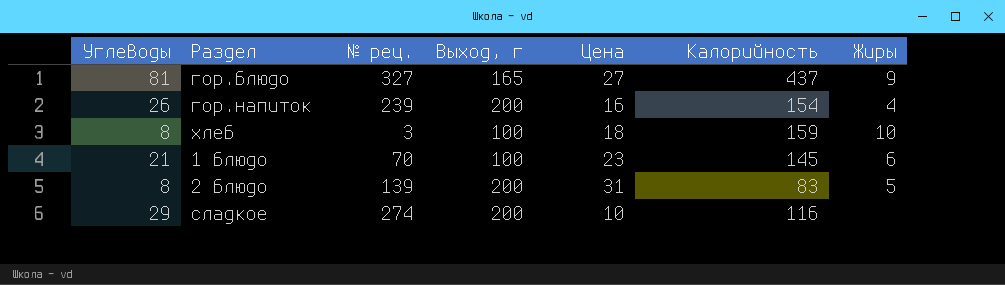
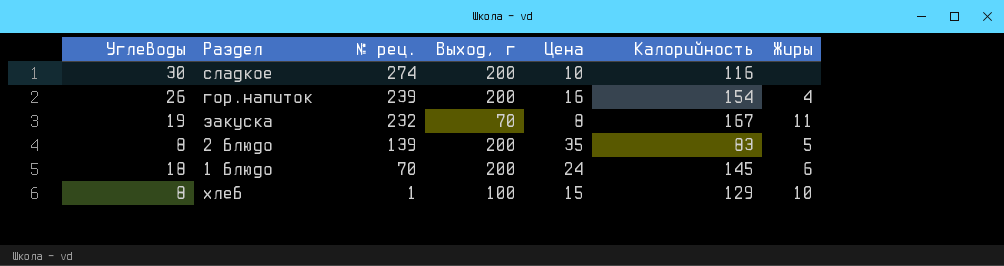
row order: none -> № рец. descending
row гор.блюдо: 81 | 327 | 165 | 27 | 437 | 9 -> none
сладкое | Углеводы: 29 -> 30
row закуска: none -> 19 | 232 | 70 | 8 | 167 | 11
2 блюдо | Цена: 31 -> 35
1 блюдо | Углеводы: 21 -> 18
1 блюдо | Выход, г: 100 -> 200
1 блюдо | Цена: 23 -> 24
хлеб | № рец.: 3 -> 1
хлеб | Цена: 18 -> 15
хлеб | Калорийность: 159 -> 129

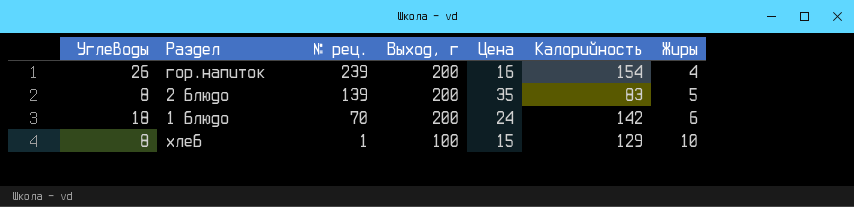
row сладкое: 30 | 274 | 200 | 10 | 116 | none -> none
row закуска: 19 | 232 | 70 | 8 | 167 | 11 -> none
1 блюдо | Калорийность: 145 -> 142

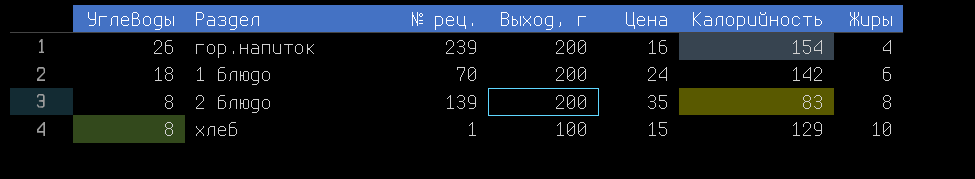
row order: № рец. descending -> Углеводы descending
2 блюдо | Жиры: 5 -> 8

